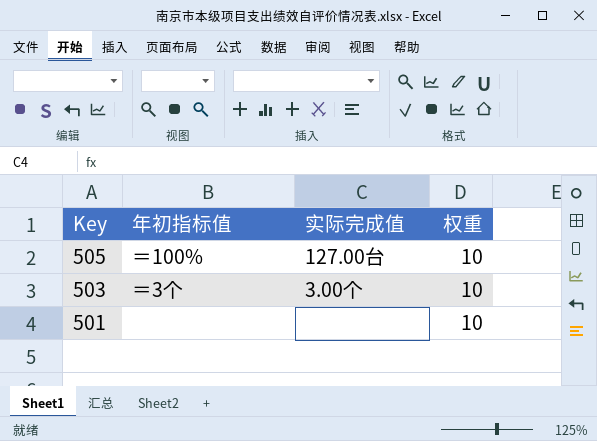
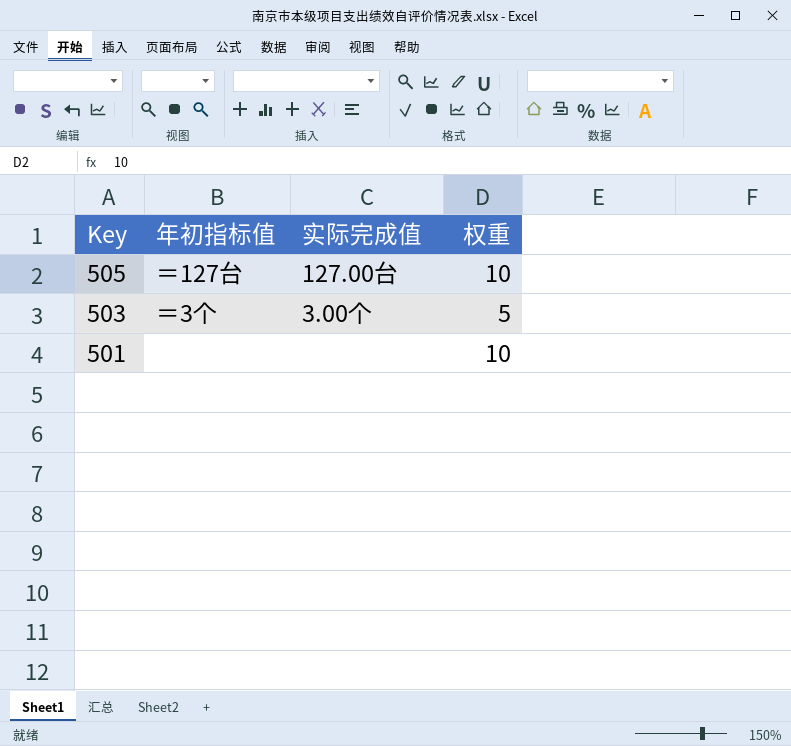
505 | 年初指标值: ＝100% -> ＝127台
503 | 权重: 10 -> 5

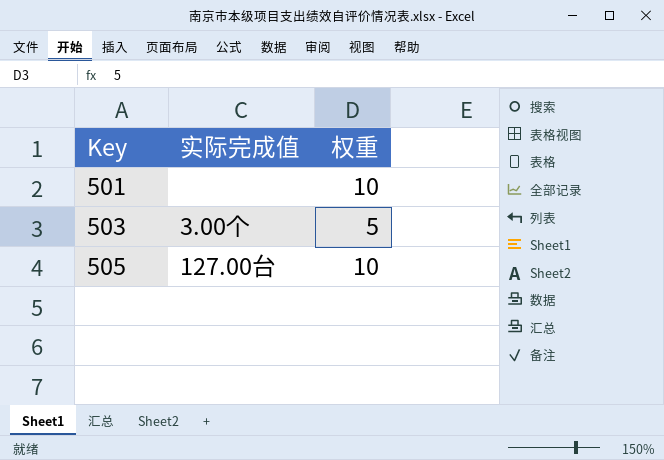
row order: Key descending -> Key ascending
column 年初指标值 | position: 2 -> none

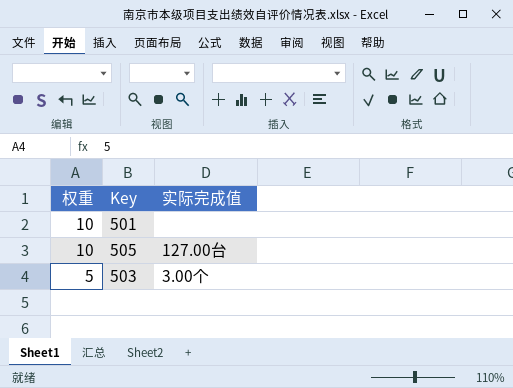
row order: Key ascending -> 权重 descending
column 权重 | position: 3 -> 1

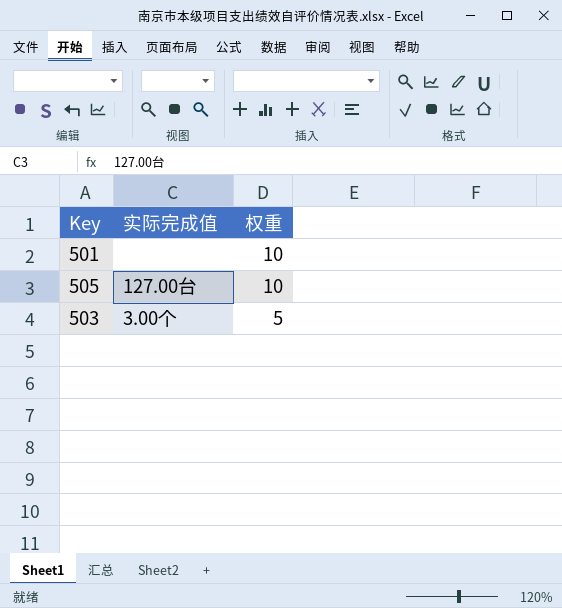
column 权重 | position: 1 -> 3

